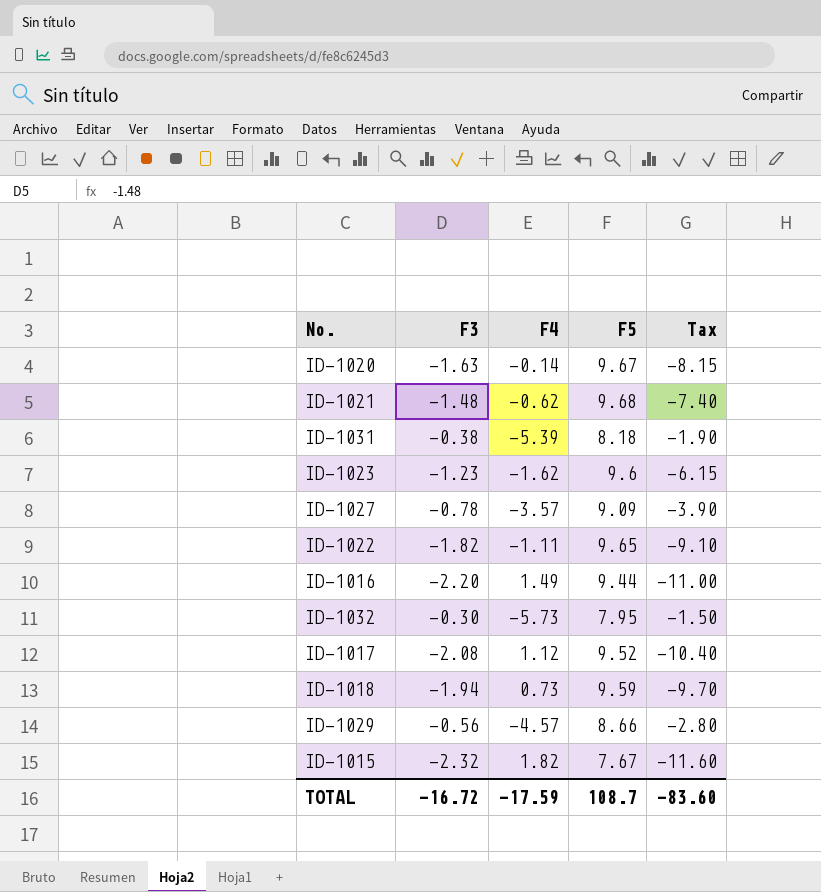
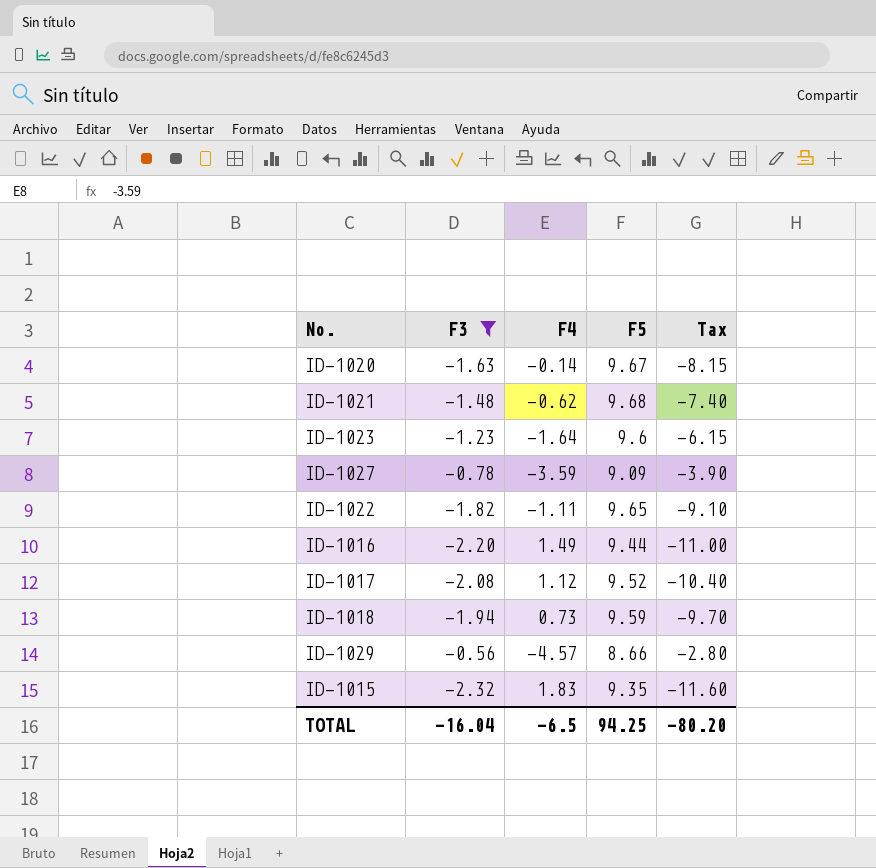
filter: none -> F3 <= -0.56
ID-1023 | F4: -1.62 -> -1.64
ID-1027 | F4: -3.57 -> -3.59
ID-1015 | F4: 1.82 -> 1.83
ID-1015 | F5: 7.67 -> 9.35
TOTAL | F3: -16.72 -> -16.04
TOTAL | F4: -17.59 -> -6.5
TOTAL | F5: 108.7 -> 94.25
TOTAL | Tax: -83.60 -> -80.20

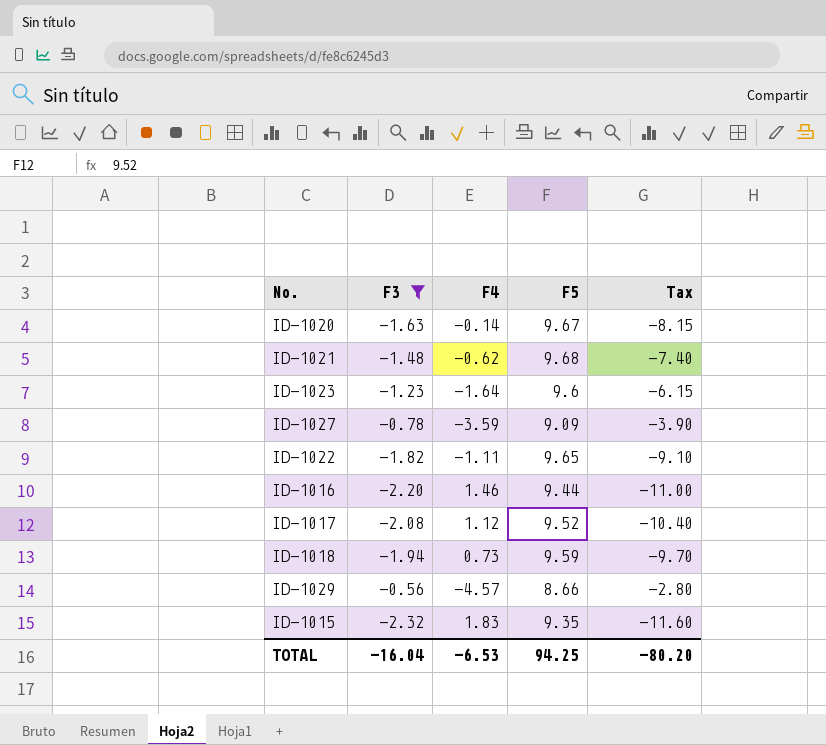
ID-1016 | F4: 1.49 -> 1.46
TOTAL | F4: -6.5 -> -6.53

